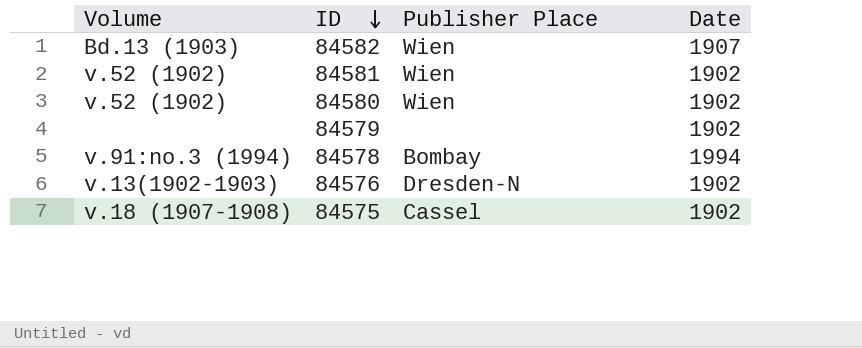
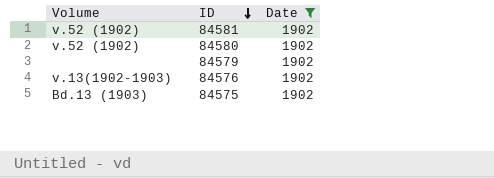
filter: none -> Date = 1902
column Publisher Place | position: 3 -> none
84575 | Volume: v.18 (1907-1908) -> Bd.13 (1903)

